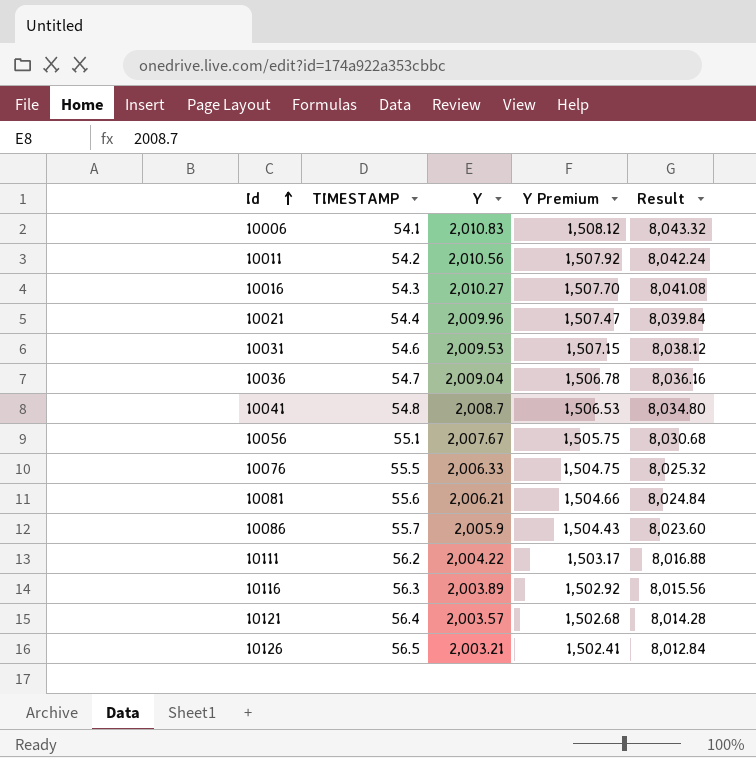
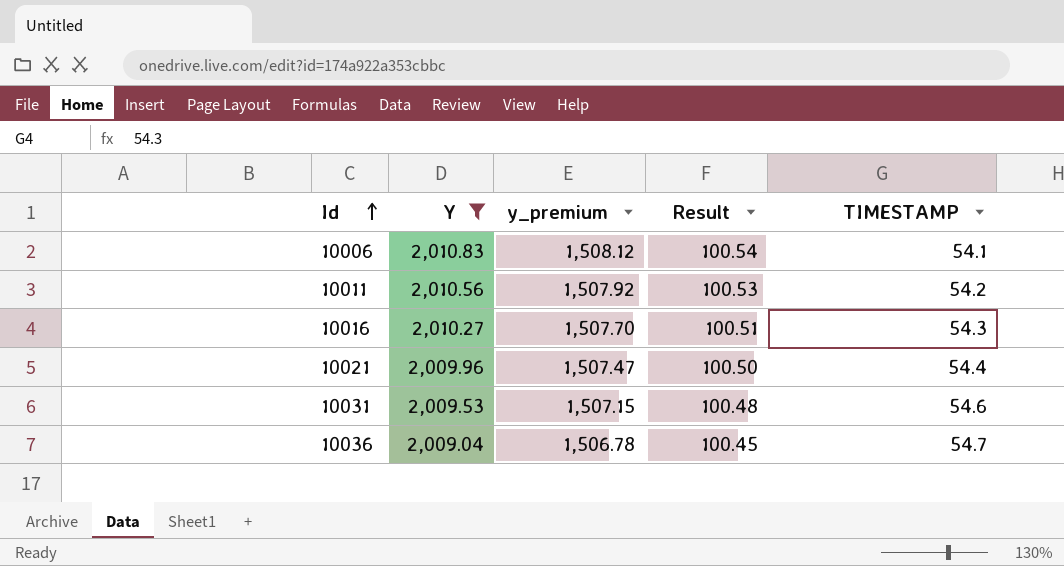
filter: none -> Y >= 2,009.04
column name: Y Premium -> y_premium
column Result | formula: [Y] * 4 -> [Y] * 0.05
column TIMESTAMP | position: 2 -> 5

